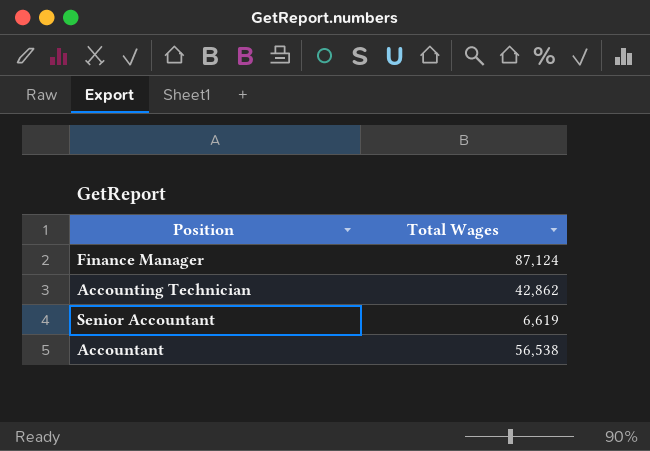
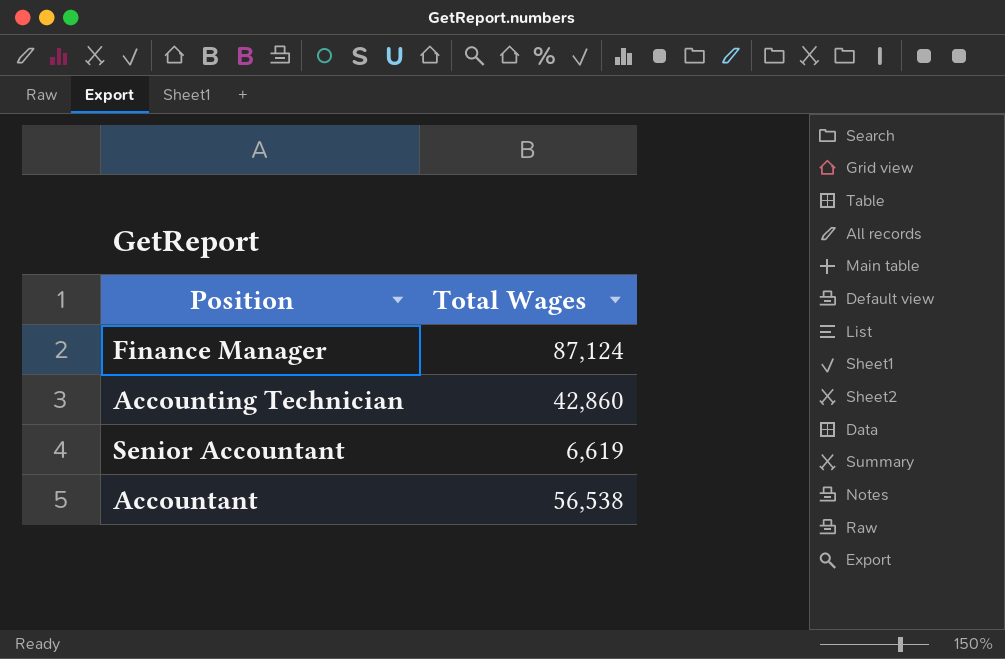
Accounting Technician | Total Wages: 42,862 -> 42,860

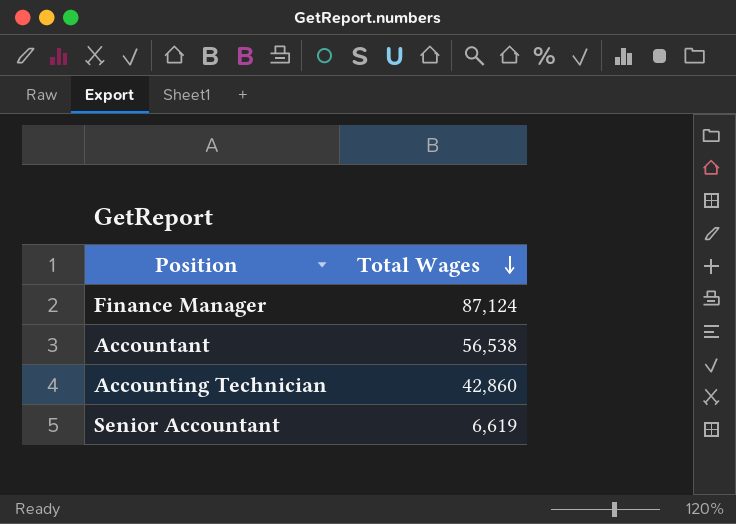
row order: none -> Total Wages descending

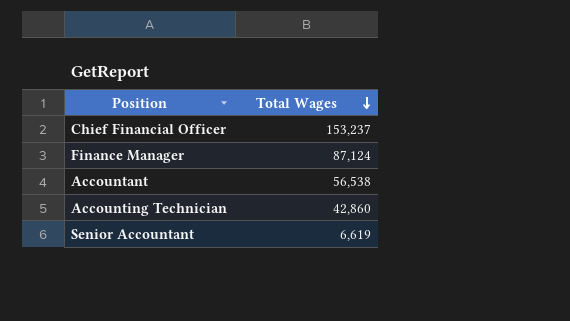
row Chief Financial Officer: none -> 153,237

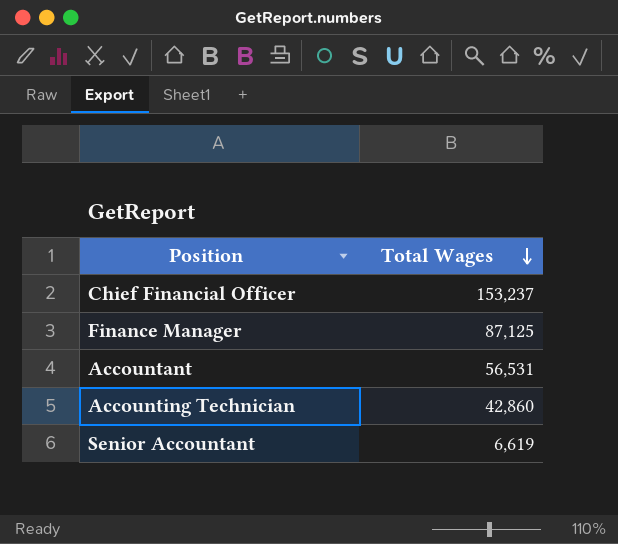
Finance Manager | Total Wages: 87,124 -> 87,125
Accountant | Total Wages: 56,538 -> 56,531

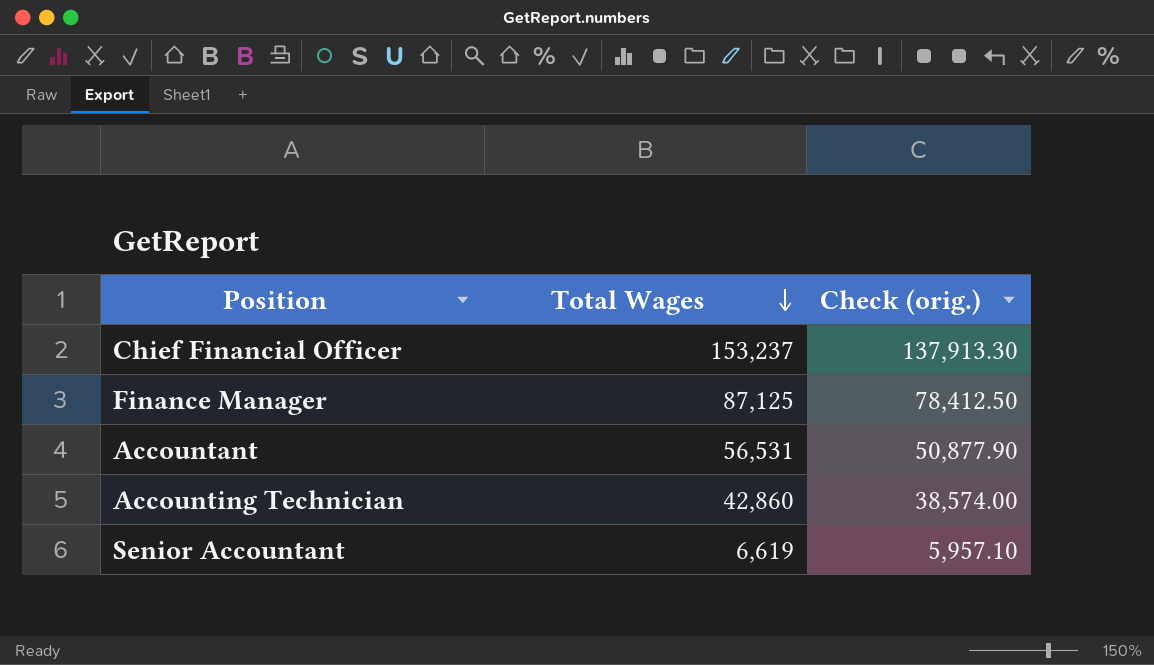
column Check (orig.) | formula: none -> [Total Wages] * 0.9

